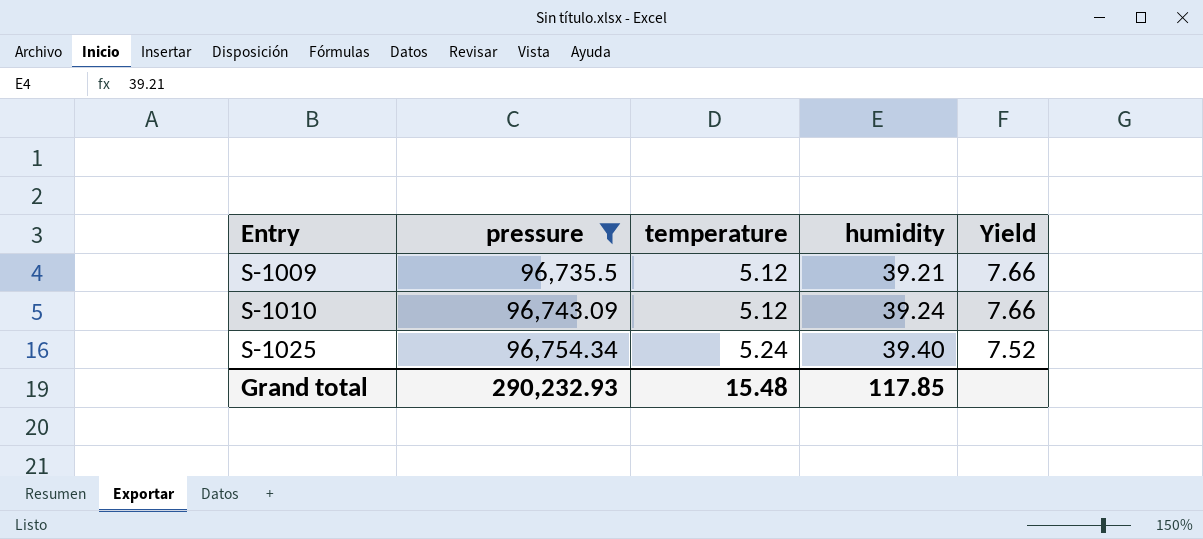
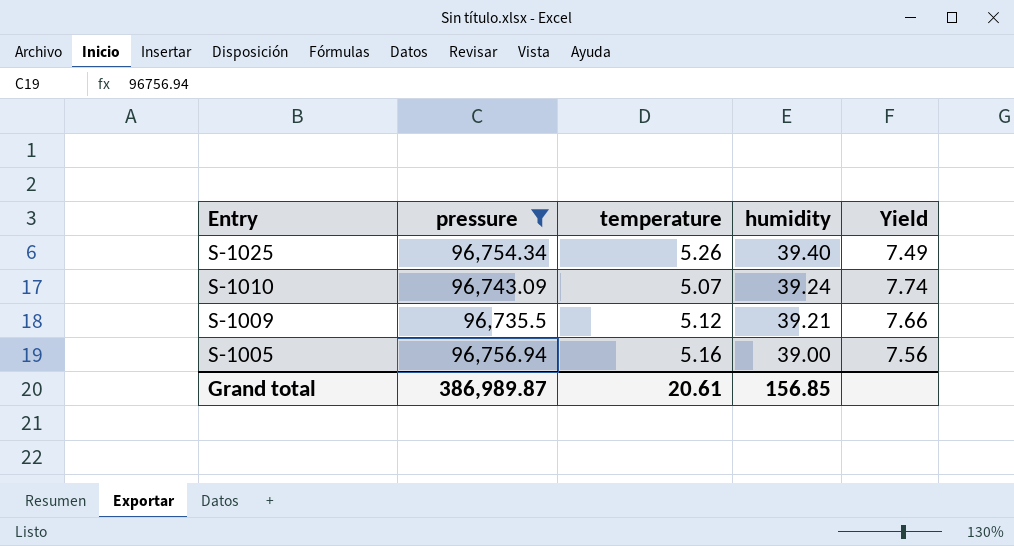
row order: Entry ascending -> Entry descending
S-1025 | temperature: 5.24 -> 5.26
S-1025 | Yield: 7.52 -> 7.49
S-1010 | temperature: 5.12 -> 5.07
S-1010 | Yield: 7.66 -> 7.74
row S-1005: none -> 96,756.94 | 5.16 | 39.00 | 7.56
Grand total | pressure: 290,232.93 -> 386,989.87
Grand total | temperature: 15.48 -> 20.61
Grand total | humidity: 117.85 -> 156.85

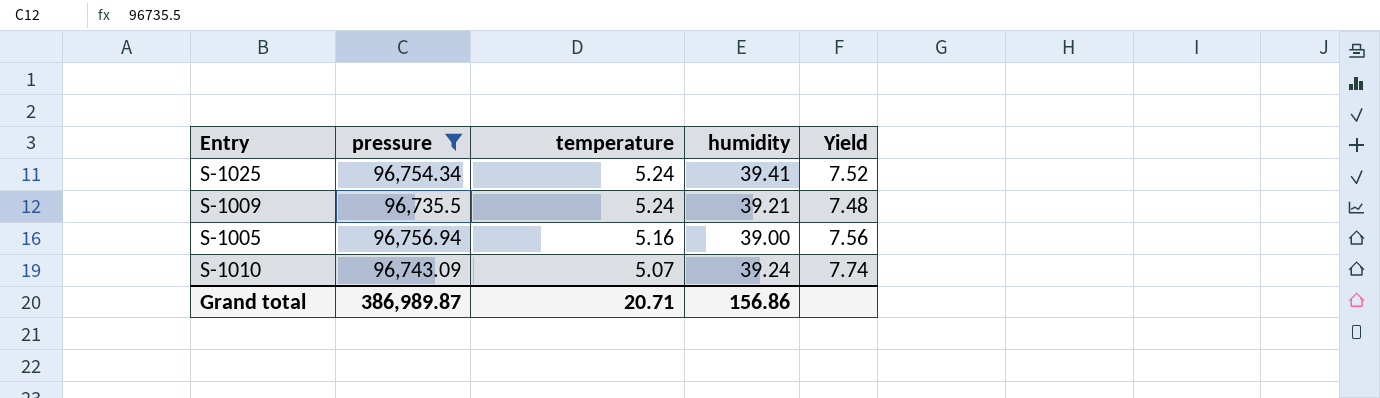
row order: Entry descending -> temperature descending
S-1025 | temperature: 5.26 -> 5.24
S-1025 | humidity: 39.40 -> 39.41
S-1025 | Yield: 7.49 -> 7.52
S-1009 | temperature: 5.12 -> 5.24
S-1009 | Yield: 7.66 -> 7.48
Grand total | temperature: 20.61 -> 20.71
Grand total | humidity: 156.85 -> 156.86

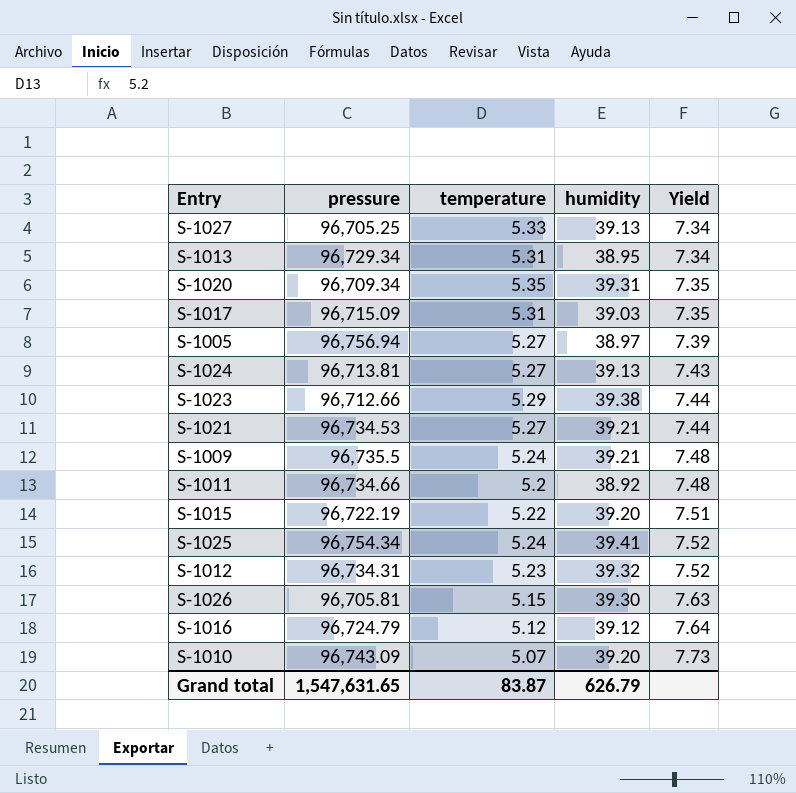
filter: pressure >= 96,735.5 -> none
row order: temperature descending -> Yield ascending
S-1005 | temperature: 5.16 -> 5.27
S-1005 | humidity: 39.00 -> 38.97
S-1005 | Yield: 7.56 -> 7.39
S-1010 | humidity: 39.24 -> 39.20
S-1010 | Yield: 7.74 -> 7.73
Grand total | pressure: 386,989.87 -> 1,547,631.65
Grand total | temperature: 20.71 -> 83.87
Grand total | humidity: 156.86 -> 626.79

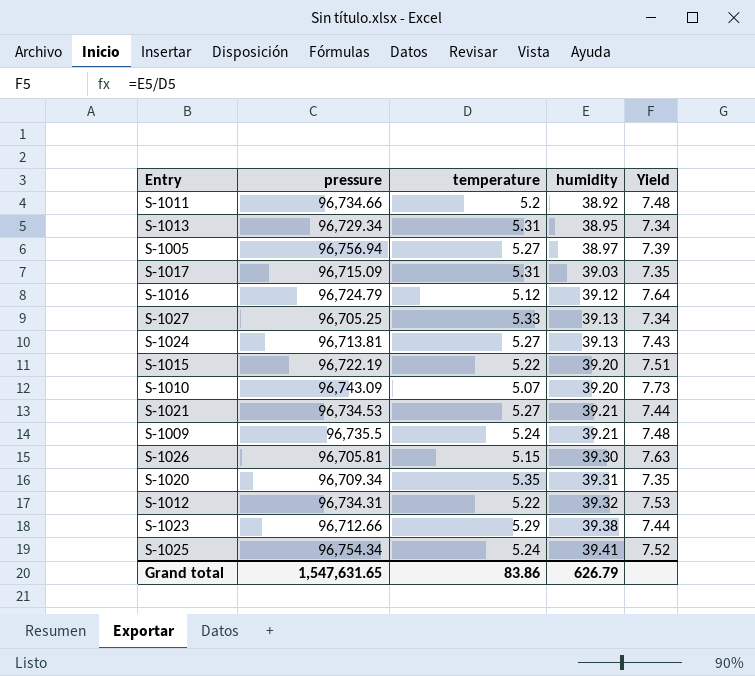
row order: Yield ascending -> humidity ascending
S-1012 | temperature: 5.23 -> 5.22
S-1012 | Yield: 7.52 -> 7.53
Grand total | temperature: 83.87 -> 83.86

